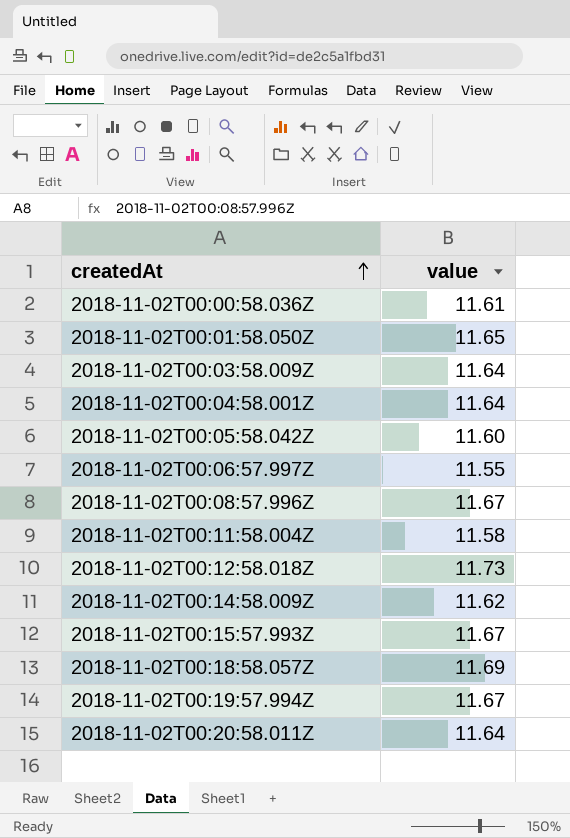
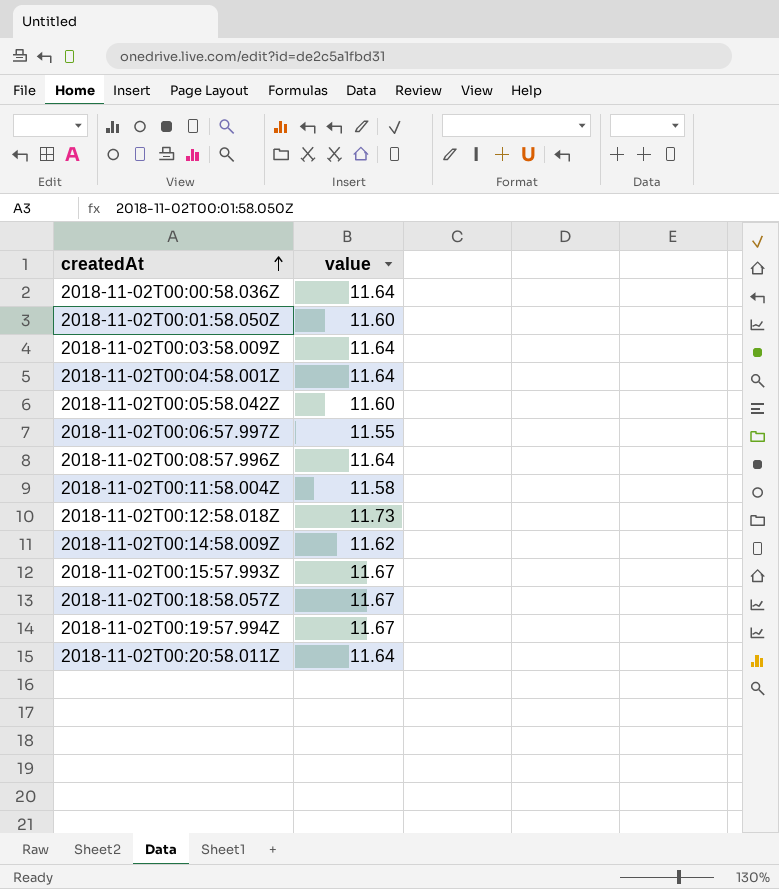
2018-11-02T00:00:58.036Z | value: 11.61 -> 11.64
2018-11-02T00:01:58.050Z | value: 11.65 -> 11.60
2018-11-02T00:08:57.996Z | value: 11.67 -> 11.64
2018-11-02T00:18:58.057Z | value: 11.69 -> 11.67

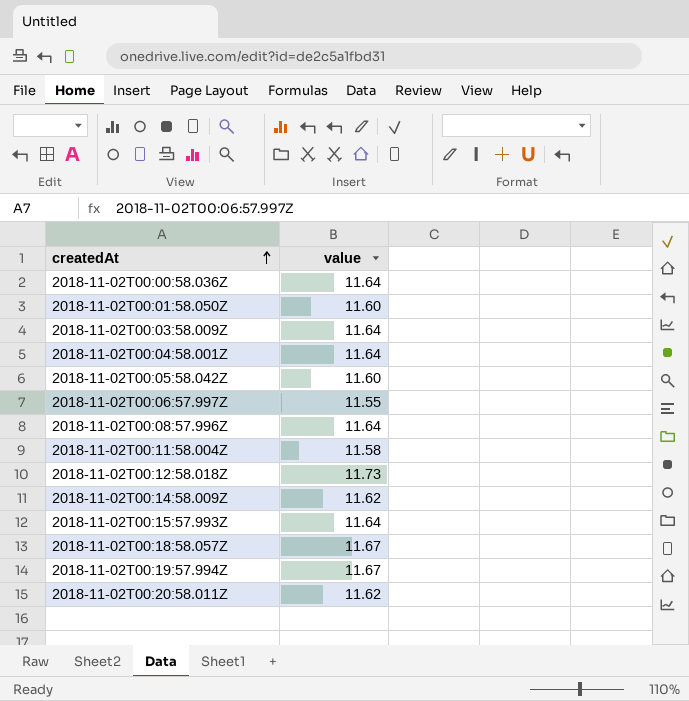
2018-11-02T00:15:57.993Z | value: 11.67 -> 11.64
2018-11-02T00:20:58.011Z | value: 11.64 -> 11.62

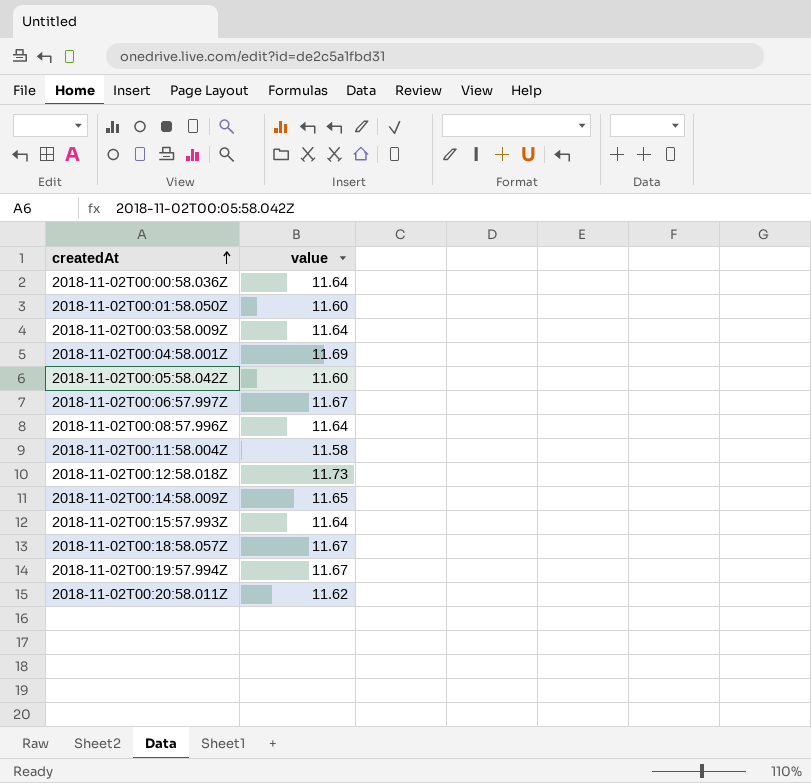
2018-11-02T00:04:58.001Z | value: 11.64 -> 11.69
2018-11-02T00:06:57.997Z | value: 11.55 -> 11.67
2018-11-02T00:14:58.009Z | value: 11.62 -> 11.65

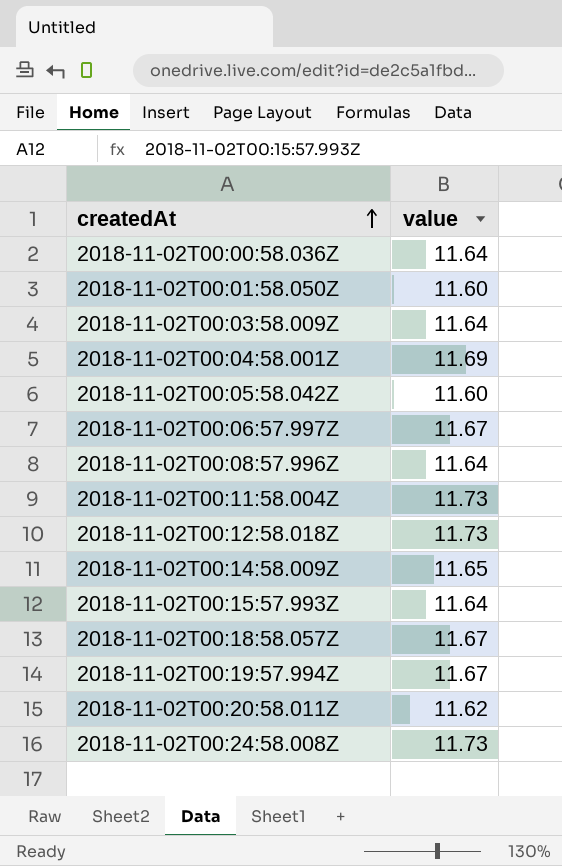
2018-11-02T00:11:58.004Z | value: 11.58 -> 11.73
row 2018-11-02T00:24:58.008Z: none -> 11.73

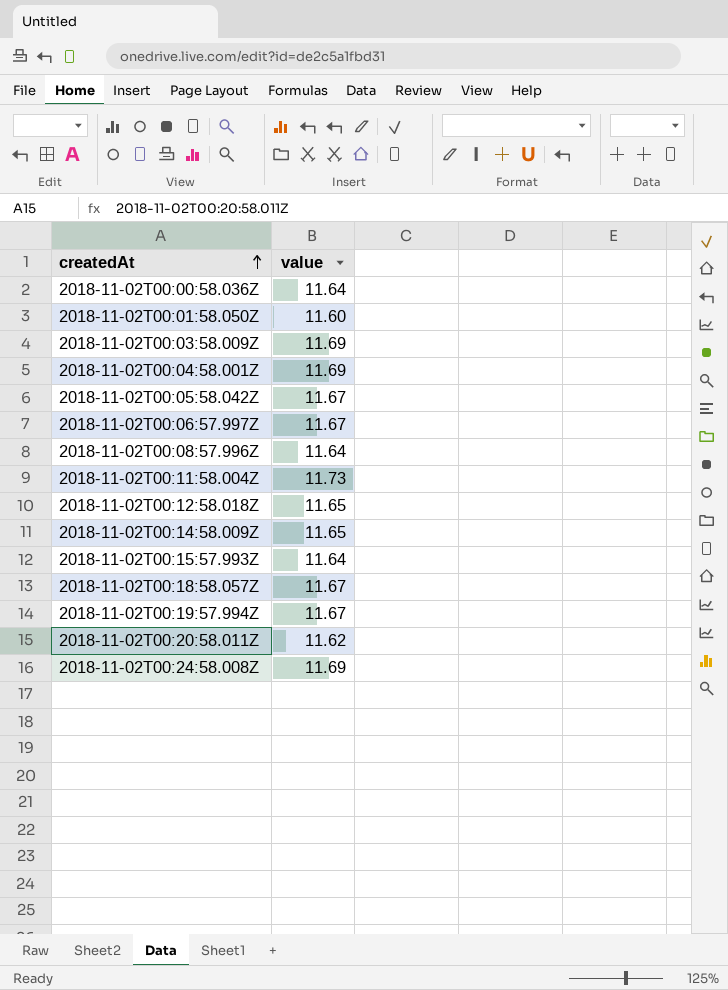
2018-11-02T00:03:58.009Z | value: 11.64 -> 11.69
2018-11-02T00:05:58.042Z | value: 11.60 -> 11.67
2018-11-02T00:12:58.018Z | value: 11.73 -> 11.65
2018-11-02T00:24:58.008Z | value: 11.73 -> 11.69

